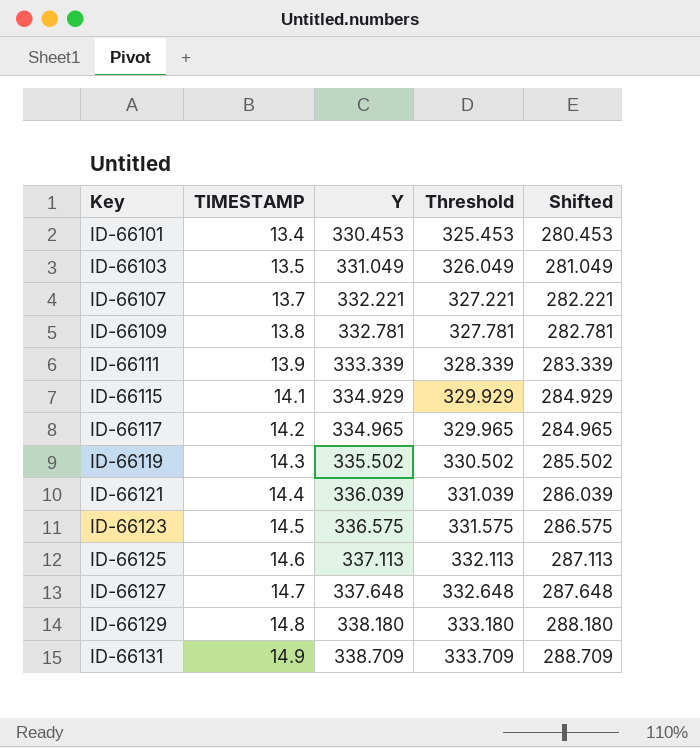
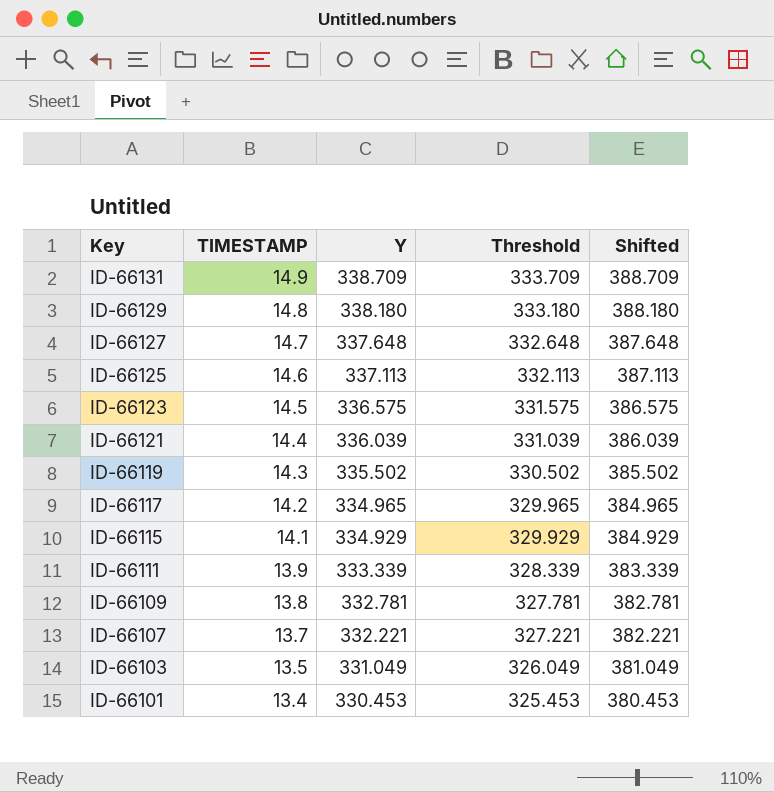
row order: Key ascending -> Key descending
column Shifted | formula: [Y] - 50 -> [Y] + 50

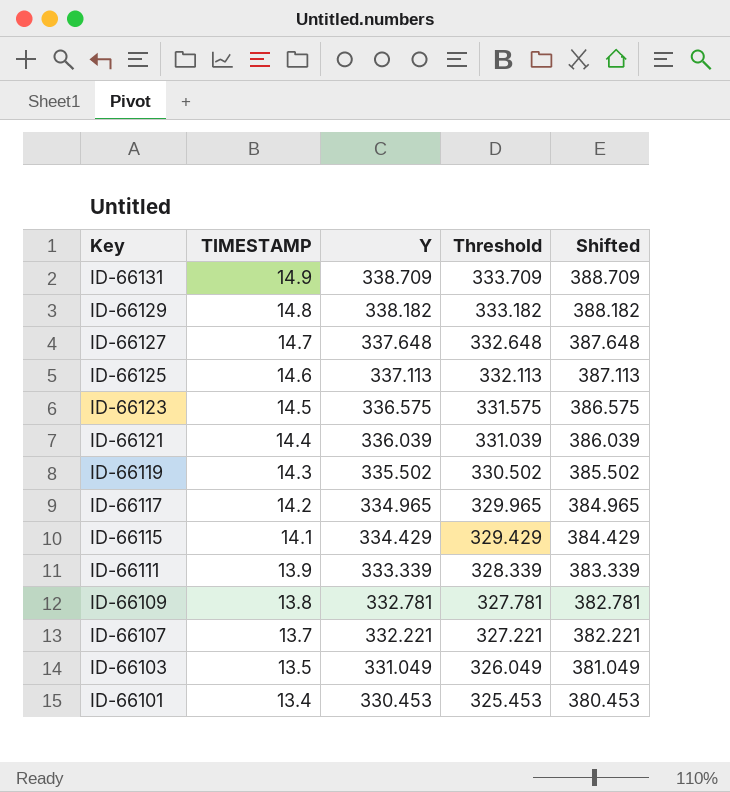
ID-66129 | Y: 338.180 -> 338.182
ID-66129 | Threshold: 333.180 -> 333.182
ID-66129 | Shifted: 388.180 -> 388.182
ID-66115 | Y: 334.929 -> 334.429
ID-66115 | Threshold: 329.929 -> 329.429
ID-66115 | Shifted: 384.929 -> 384.429

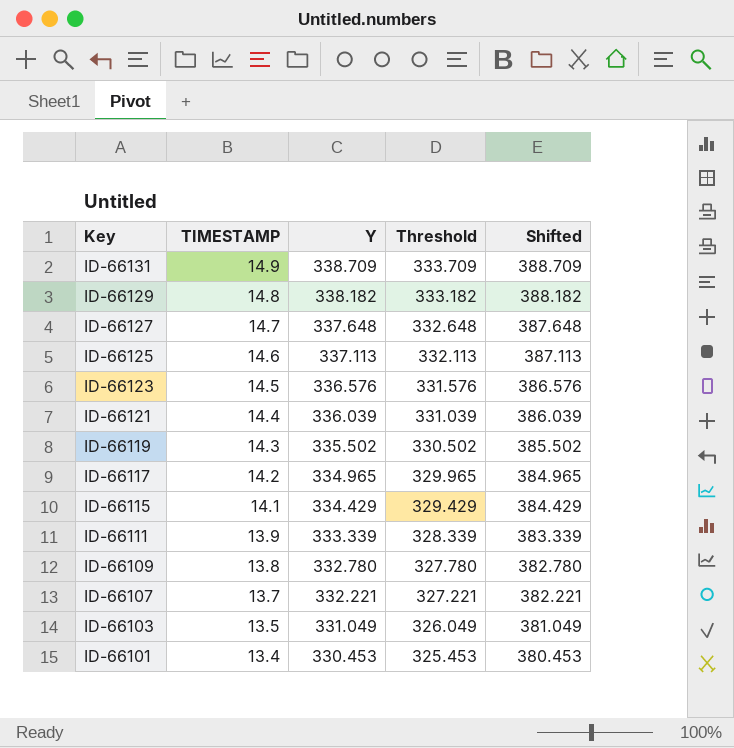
ID-66123 | Y: 336.575 -> 336.576
ID-66123 | Threshold: 331.575 -> 331.576
ID-66123 | Shifted: 386.575 -> 386.576
ID-66109 | Y: 332.781 -> 332.780
ID-66109 | Threshold: 327.781 -> 327.780
ID-66109 | Shifted: 382.781 -> 382.780

